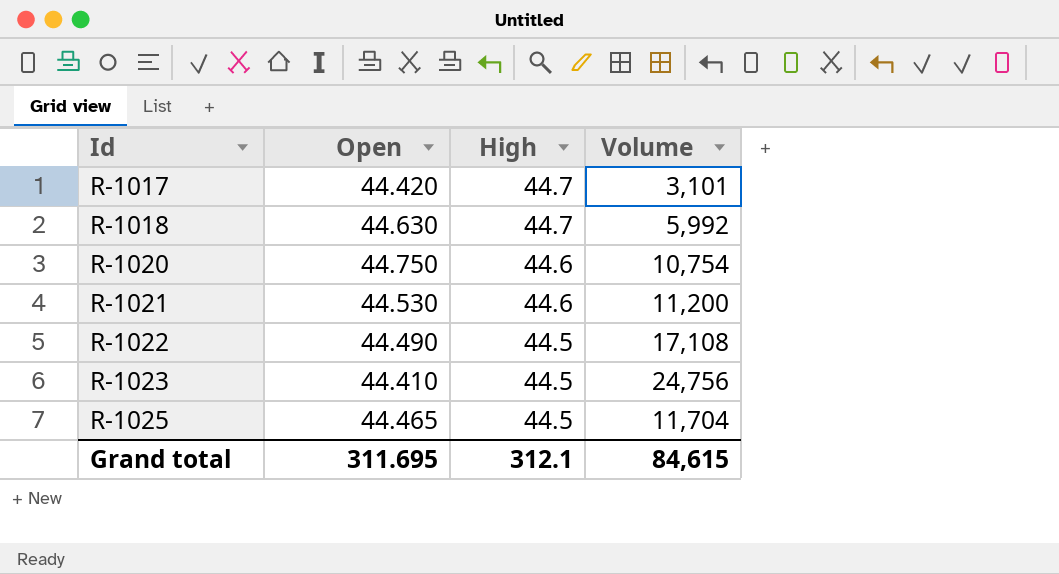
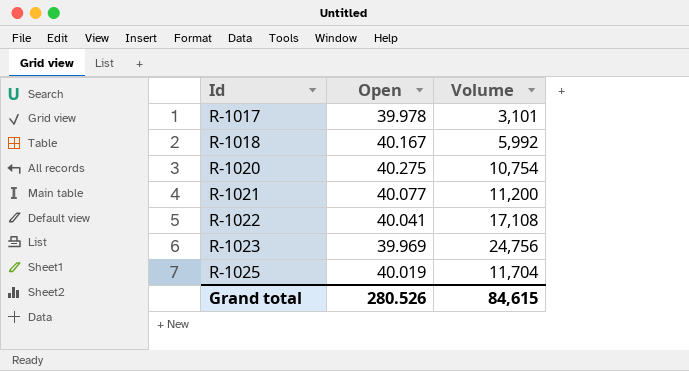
column High | position: 3 -> none
R-1017 | Open: 44.420 -> 39.978
R-1018 | Open: 44.630 -> 40.167
R-1020 | Open: 44.750 -> 40.275
R-1021 | Open: 44.530 -> 40.077
R-1022 | Open: 44.490 -> 40.041
R-1023 | Open: 44.410 -> 39.969
R-1025 | Open: 44.465 -> 40.019
Grand total | Open: 311.695 -> 280.526

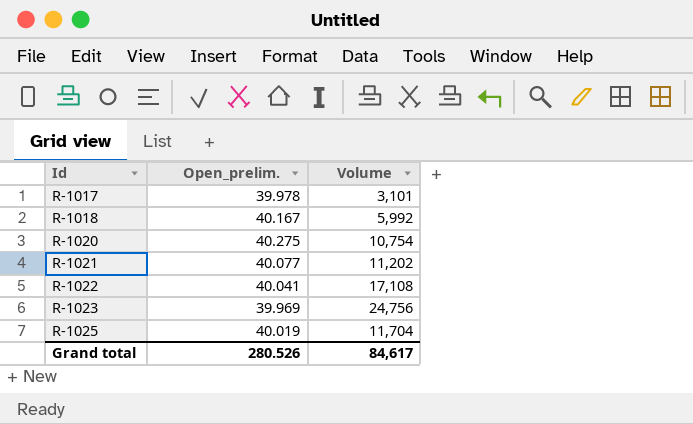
column name: Open -> Open_prelim.
R-1021 | Volume: 11,200 -> 11,202
Grand total | Volume: 84,615 -> 84,617

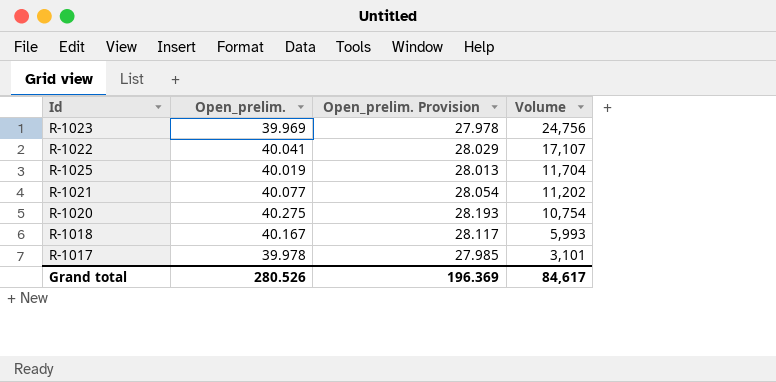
row order: Id ascending -> Volume descending
column Open_prelim. Provision | formula: none -> [Open_prelim.] * 0.7
R-1022 | Volume: 17,108 -> 17,107
R-1018 | Volume: 5,992 -> 5,993

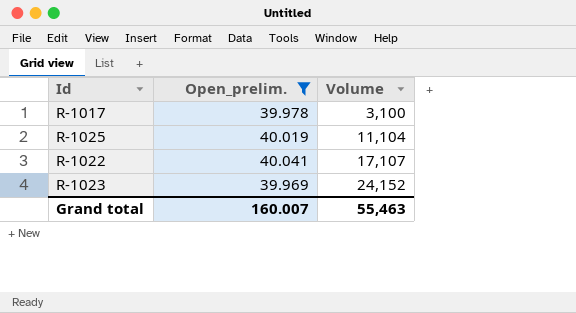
filter: none -> Open_prelim. <= 40.041
row order: Volume descending -> Volume ascending
column Open_prelim. Provision | formula: [Open_prelim.] * 0.7 -> none
R-1017 | Volume: 3,101 -> 3,100
R-1025 | Volume: 11,704 -> 11,104
R-1023 | Volume: 24,756 -> 24,152
Grand total | Open_prelim.: 280.526 -> 160.007
Grand total | Volume: 84,617 -> 55,463

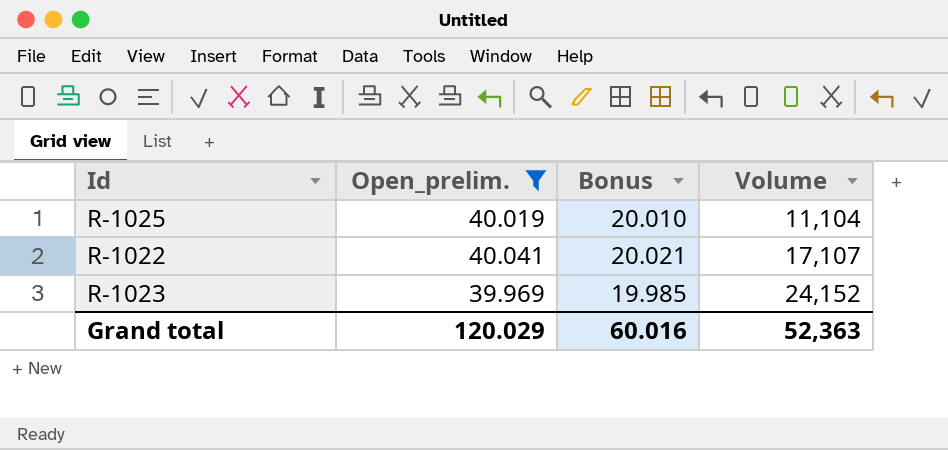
column Bonus | formula: none -> [Open_prelim.] * 0.5
row R-1017: 39.978 | 3,100 -> none
Grand total | Open_prelim.: 160.007 -> 120.029
Grand total | Volume: 55,463 -> 52,363

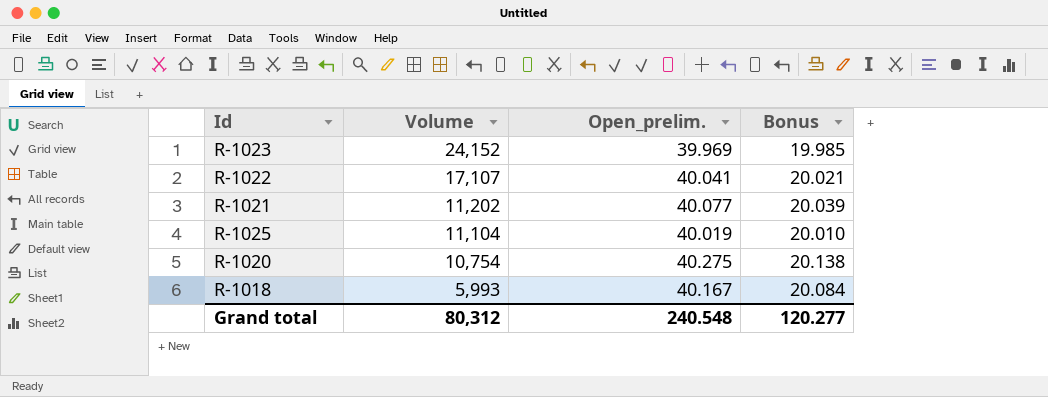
filter: Open_prelim. <= 40.041 -> none
row order: Volume ascending -> Volume descending
column Volume | position: 4 -> 2
Grand total | Volume: 52,363 -> 80,312
Grand total | Open_prelim.: 120.029 -> 240.548
Grand total | Bonus: 60.016 -> 120.277

